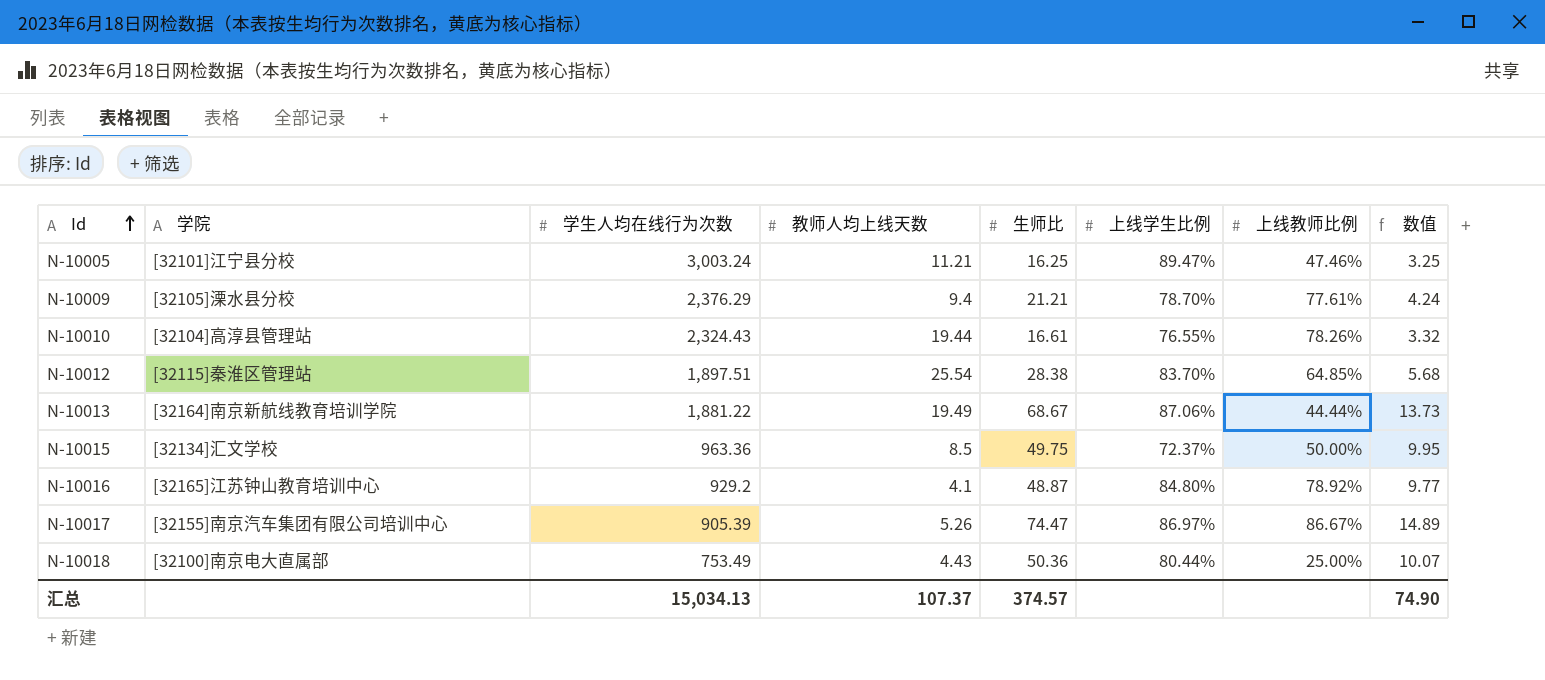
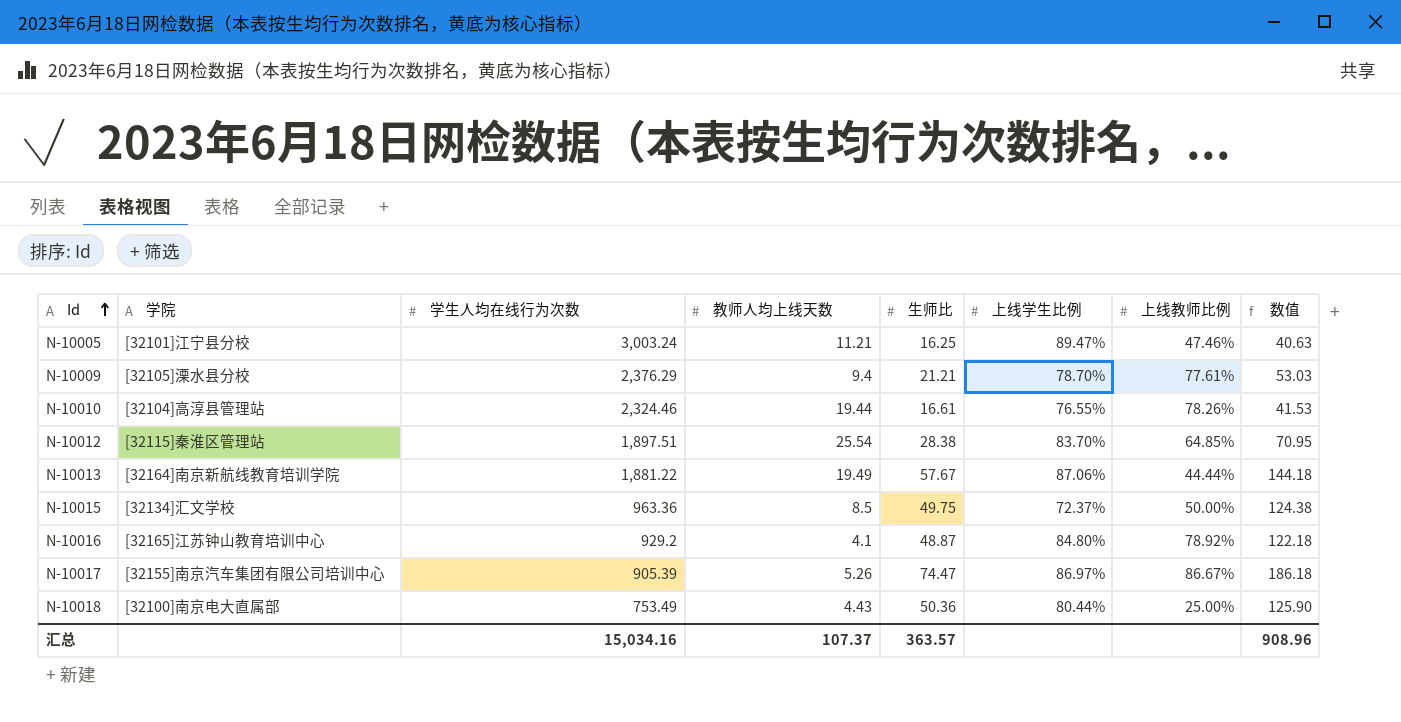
column 数值 | formula: [生师比] * 0.2 -> [生师比] * 2.5
N-10010 | 学生人均在线行为次数: 2,324.43 -> 2,324.46
N-10013 | 生师比: 68.67 -> 57.67
汇总 | 学生人均在线行为次数: 15,034.13 -> 15,034.16
汇总 | 生师比: 374.57 -> 363.57
汇总 | 数值: 74.90 -> 908.96

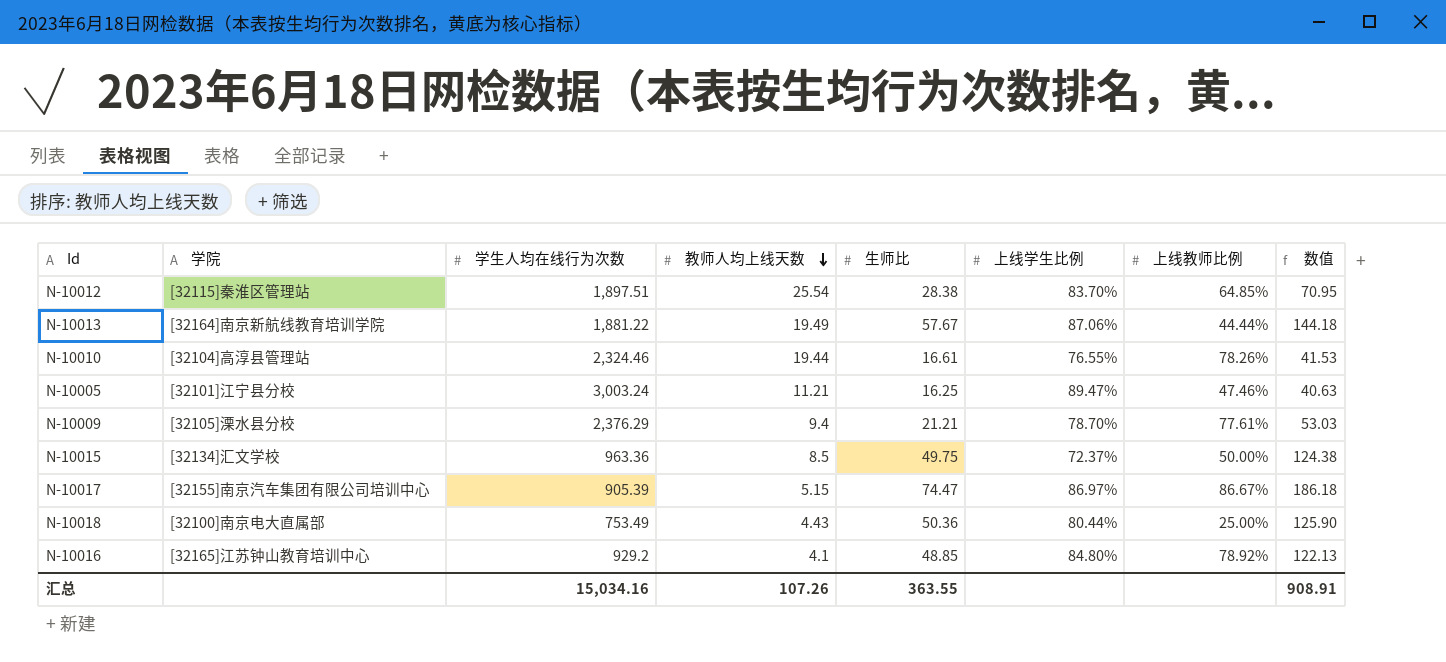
row order: Id ascending -> 教师人均上线天数 descending
N-10017 | 教师人均上线天数: 5.26 -> 5.15
N-10016 | 生师比: 48.87 -> 48.85
N-10016 | 数值: 122.18 -> 122.13
汇总 | 教师人均上线天数: 107.37 -> 107.26
汇总 | 生师比: 363.57 -> 363.55
汇总 | 数值: 908.96 -> 908.91

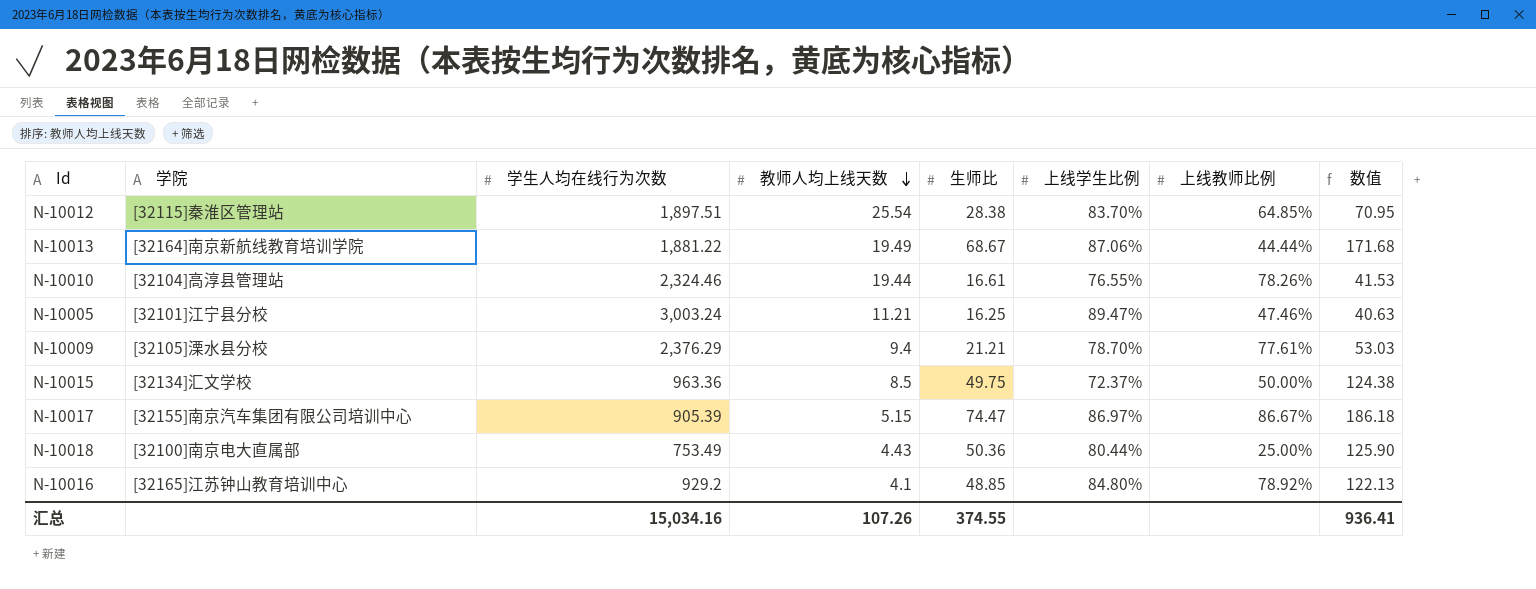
N-10013 | 生师比: 57.67 -> 68.67
N-10013 | 数值: 144.18 -> 171.68
汇总 | 生师比: 363.55 -> 374.55
汇总 | 数值: 908.91 -> 936.41

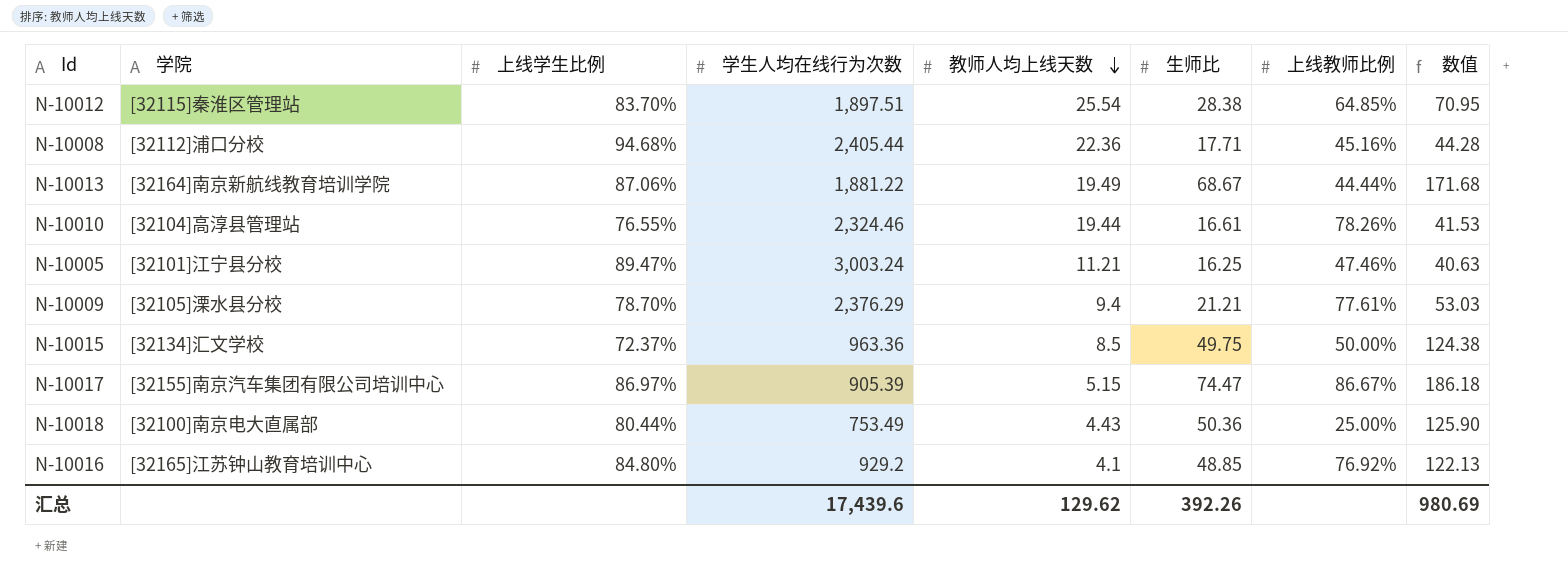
column 上线学生比例 | position: 6 -> 3
row N-10008: none -> [32112]浦口分校 | 94.68% | 2,405.44 | 22.36 | 17.71 | 45.16% | 44.28
N-10016 | 上线教师比例: 78.92% -> 76.92%
汇总 | 学生人均在线行为次数: 15,034.16 -> 17,439.6
汇总 | 教师人均上线天数: 107.26 -> 129.62
汇总 | 生师比: 374.55 -> 392.26
汇总 | 数值: 936.41 -> 980.69

